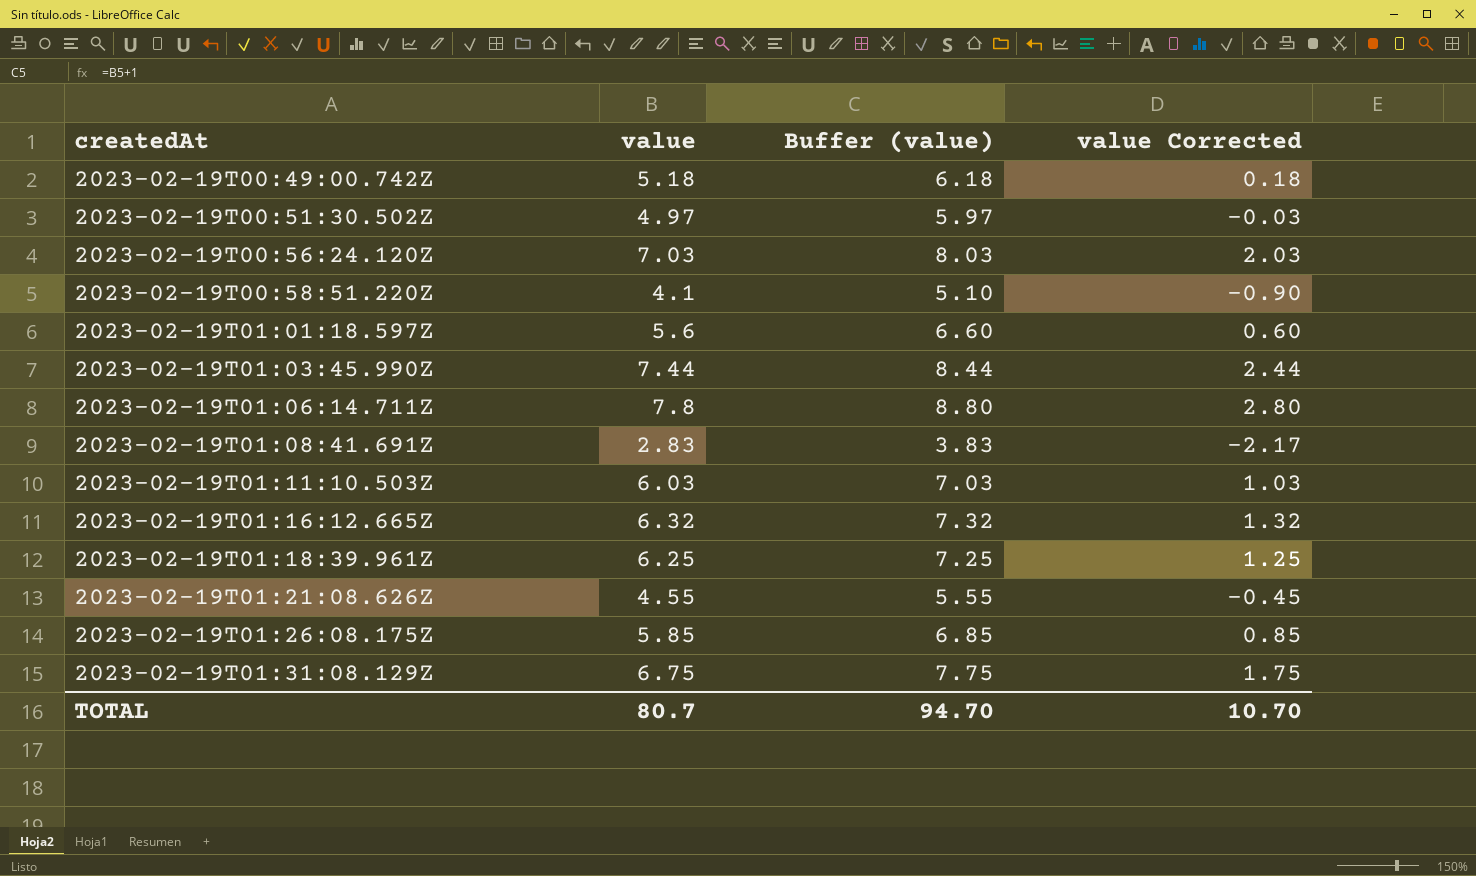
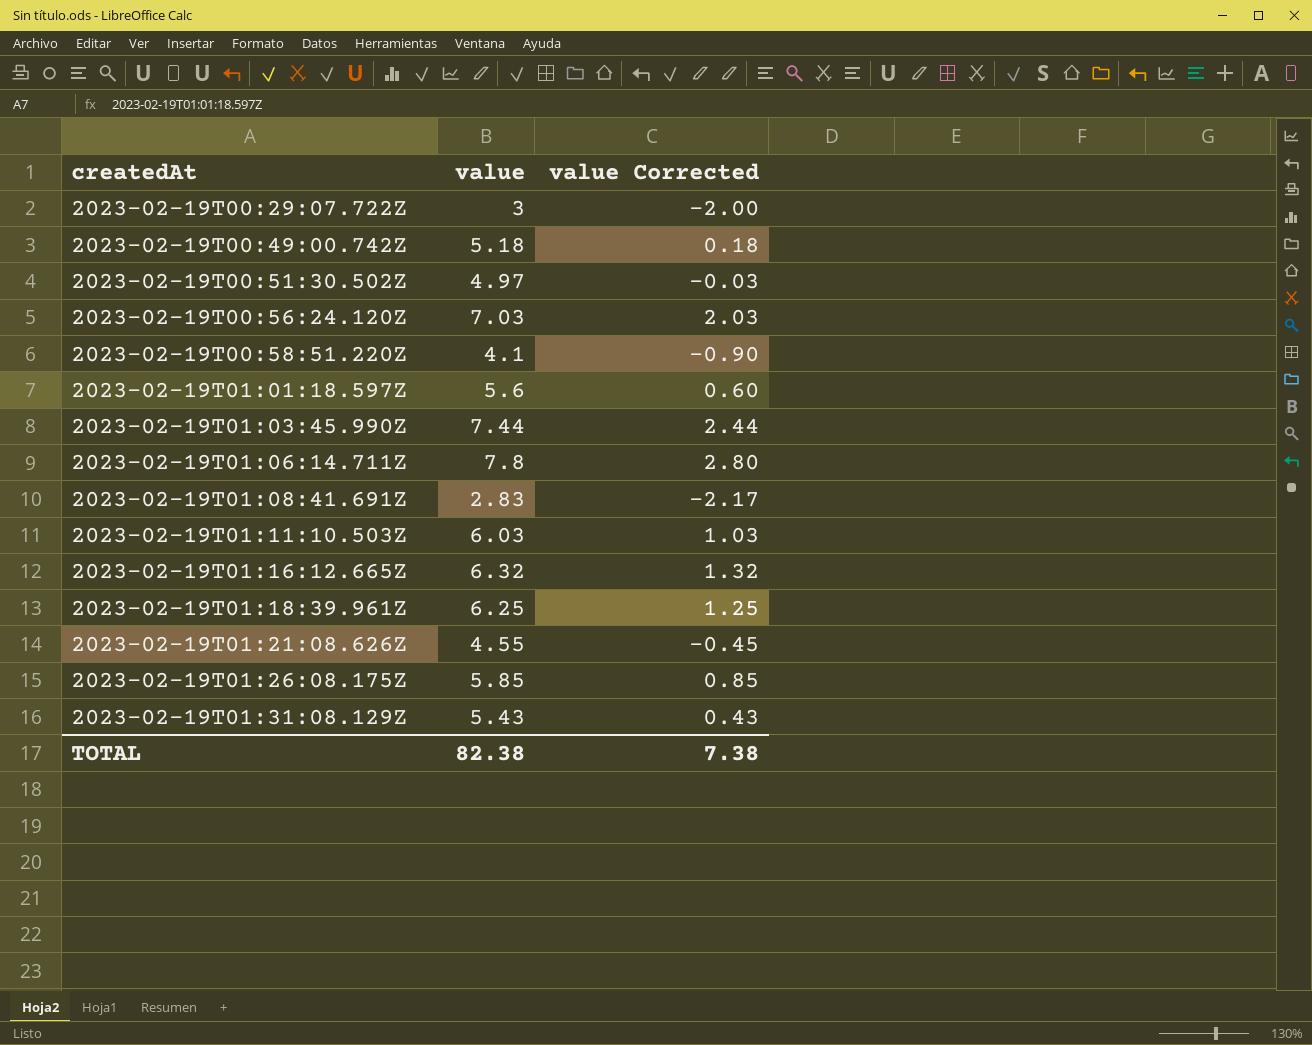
column Buffer (value) | formula: [value] + 1 -> none
row 2023-02-19T00:29:07.722Z: none -> 3 | -2.00
2023-02-19T01:31:08.129Z | value: 6.75 -> 5.43
2023-02-19T01:31:08.129Z | value Corrected: 1.75 -> 0.43
TOTAL | value: 80.7 -> 82.38
TOTAL | value Corrected: 10.70 -> 7.38

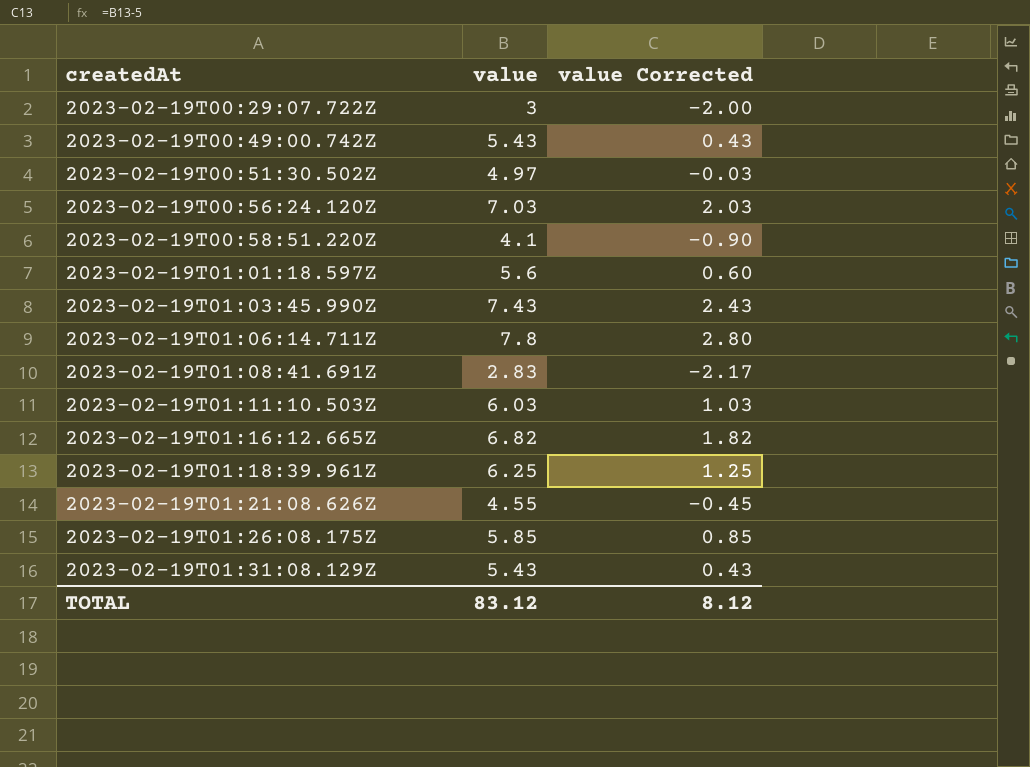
2023-02-19T00:49:00.742Z | value: 5.18 -> 5.43
2023-02-19T00:49:00.742Z | value Corrected: 0.18 -> 0.43
2023-02-19T01:03:45.990Z | value: 7.44 -> 7.43
2023-02-19T01:03:45.990Z | value Corrected: 2.44 -> 2.43
2023-02-19T01:16:12.665Z | value: 6.32 -> 6.82
2023-02-19T01:16:12.665Z | value Corrected: 1.32 -> 1.82
TOTAL | value: 82.38 -> 83.12
TOTAL | value Corrected: 7.38 -> 8.12

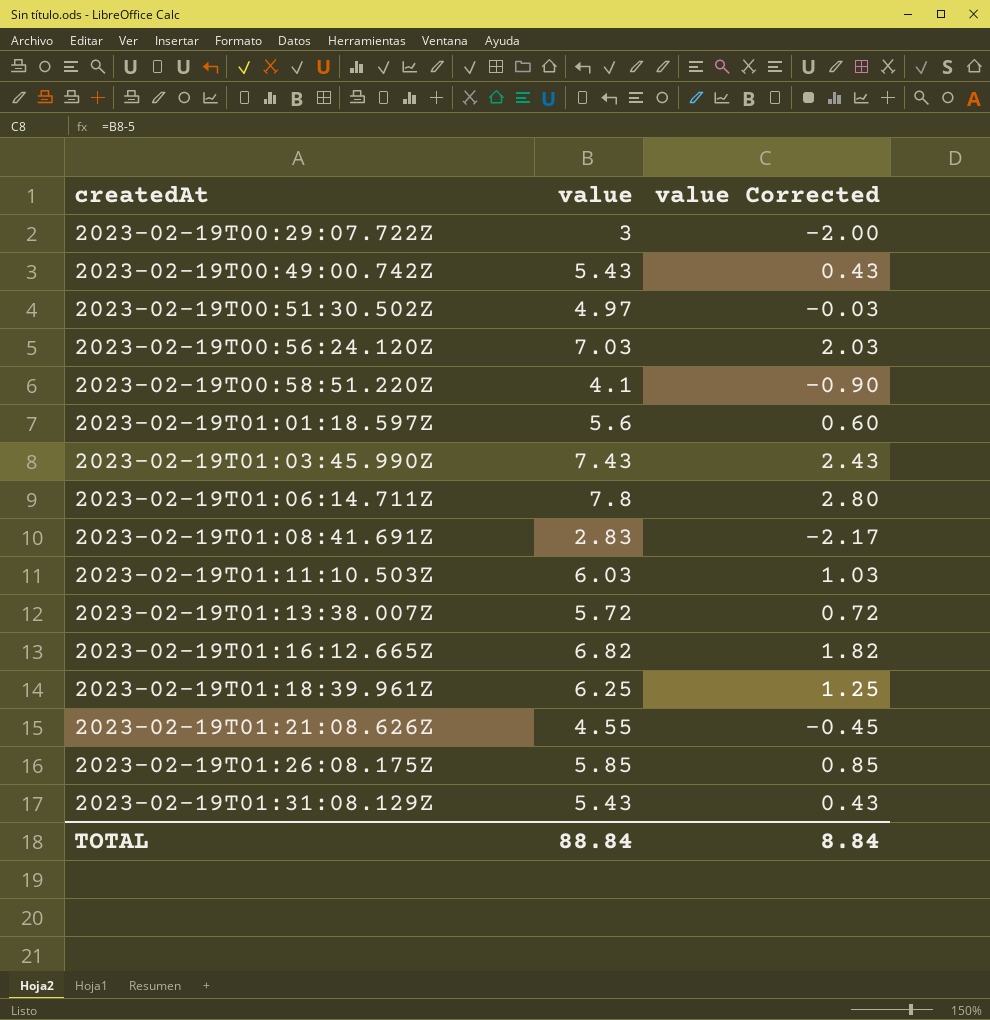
row 2023-02-19T01:13:38.007Z: none -> 5.72 | 0.72
TOTAL | value: 83.12 -> 88.84
TOTAL | value Corrected: 8.12 -> 8.84

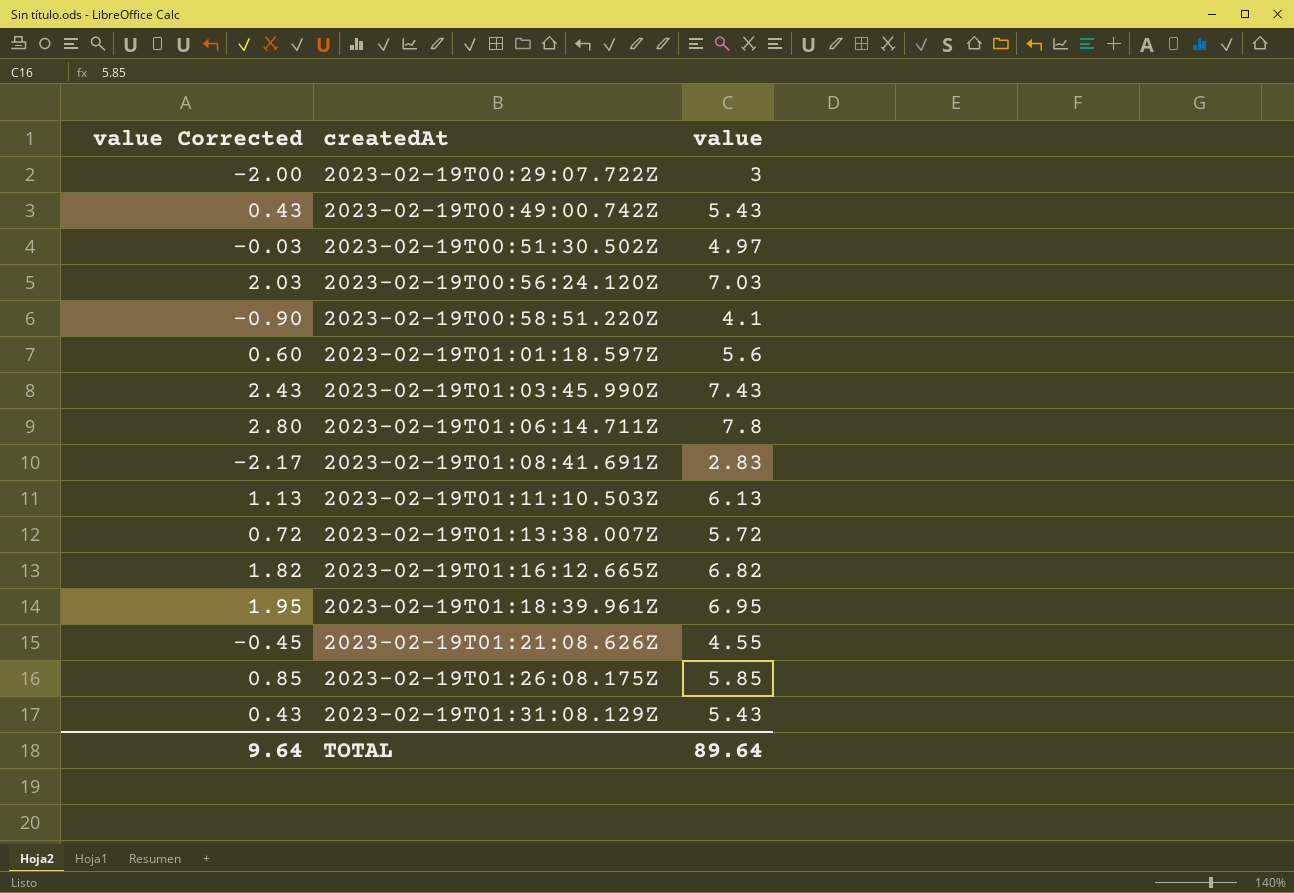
column value Corrected | position: 3 -> 1
2023-02-19T01:11:10.503Z | value Corrected: 1.03 -> 1.13
2023-02-19T01:11:10.503Z | value: 6.03 -> 6.13
2023-02-19T01:18:39.961Z | value Corrected: 1.25 -> 1.95
2023-02-19T01:18:39.961Z | value: 6.25 -> 6.95
TOTAL | value Corrected: 8.84 -> 9.64
TOTAL | value: 88.84 -> 89.64

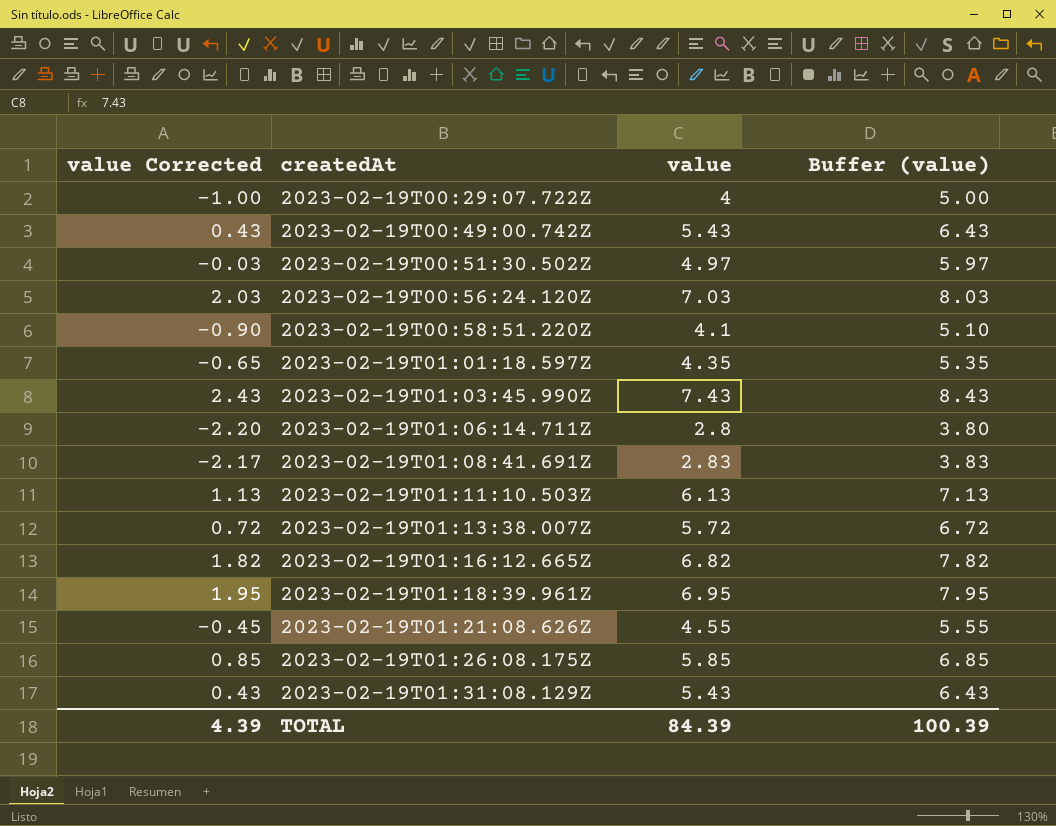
column Buffer (value) | formula: none -> [value] + 1
2023-02-19T00:29:07.722Z | value Corrected: -2.00 -> -1.00
2023-02-19T00:29:07.722Z | value: 3 -> 4
2023-02-19T01:01:18.597Z | value Corrected: 0.60 -> -0.65
2023-02-19T01:01:18.597Z | value: 5.6 -> 4.35
2023-02-19T01:06:14.711Z | value Corrected: 2.80 -> -2.20
2023-02-19T01:06:14.711Z | value: 7.8 -> 2.8
TOTAL | value Corrected: 9.64 -> 4.39
TOTAL | value: 89.64 -> 84.39

